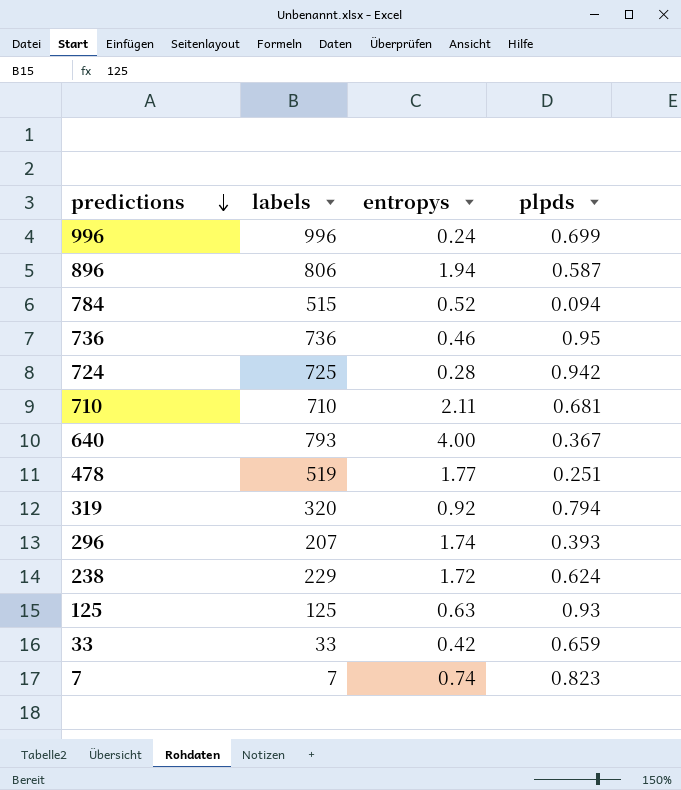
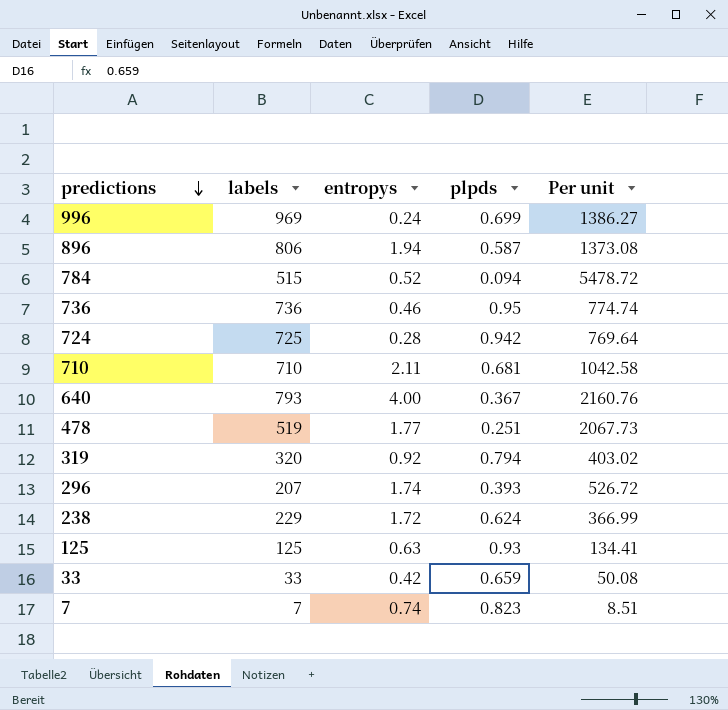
column Per unit | formula: none -> [labels] / [plpds]
996 | labels: 996 -> 969

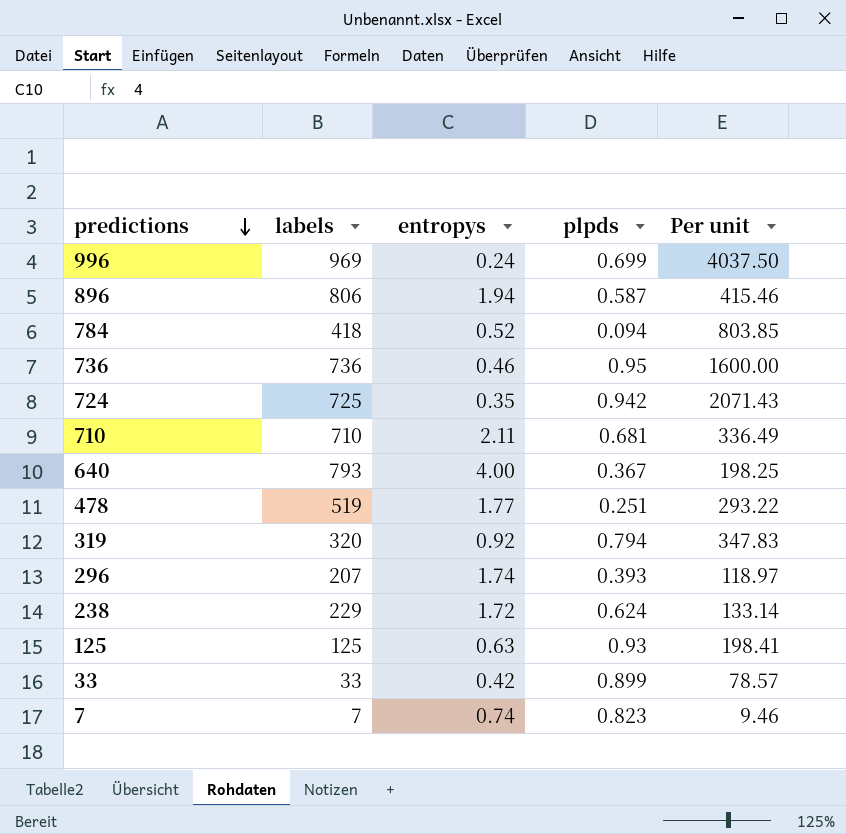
column Per unit | formula: [labels] / [plpds] -> [labels] / [entropys]
784 | labels: 515 -> 418
724 | entropys: 0.28 -> 0.35
33 | plpds: 0.659 -> 0.899

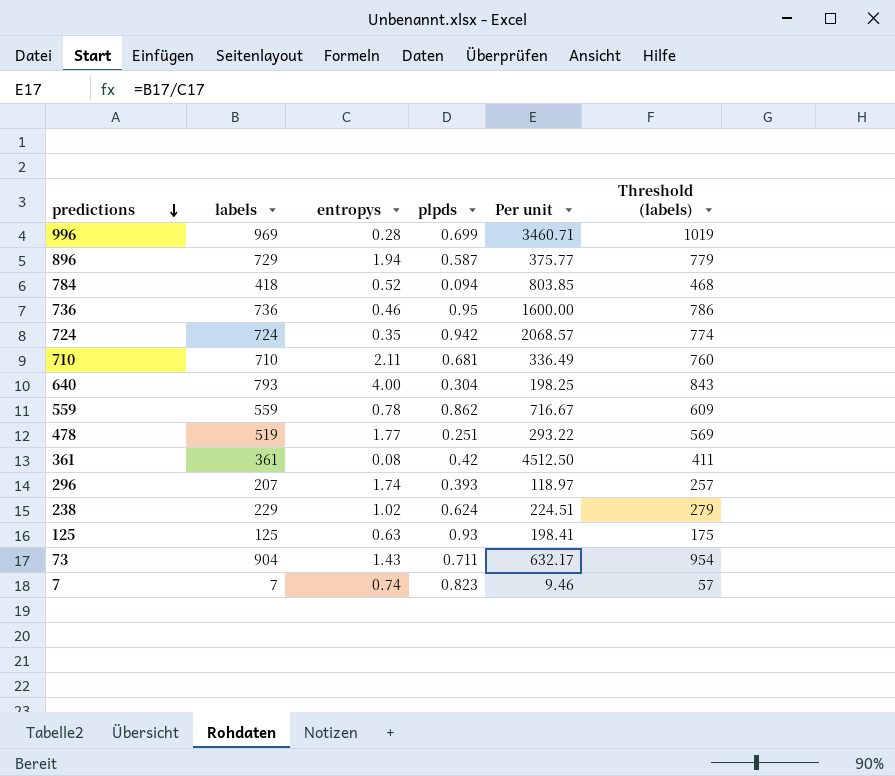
column Threshold (labels) | formula: none -> [labels] + 50
row 319: 320 | 0.92 | 0.794 | 347.83 -> none
row 33: 33 | 0.42 | 0.899 | 78.57 -> none
996 | entropys: 0.24 -> 0.28
996 | Per unit: 4037.50 -> 3460.71
896 | labels: 806 -> 729
896 | Per unit: 415.46 -> 375.77
724 | labels: 725 -> 724
724 | Per unit: 2071.43 -> 2068.57
640 | plpds: 0.367 -> 0.304
row 559: none -> 559 | 0.78 | 0.862 | 716.67 | 609
row 361: none -> 361 | 0.08 | 0.42 | 4512.50 | 411
238 | entropys: 1.72 -> 1.02
238 | Per unit: 133.14 -> 224.51
row 73: none -> 904 | 1.43 | 0.711 | 632.17 | 954

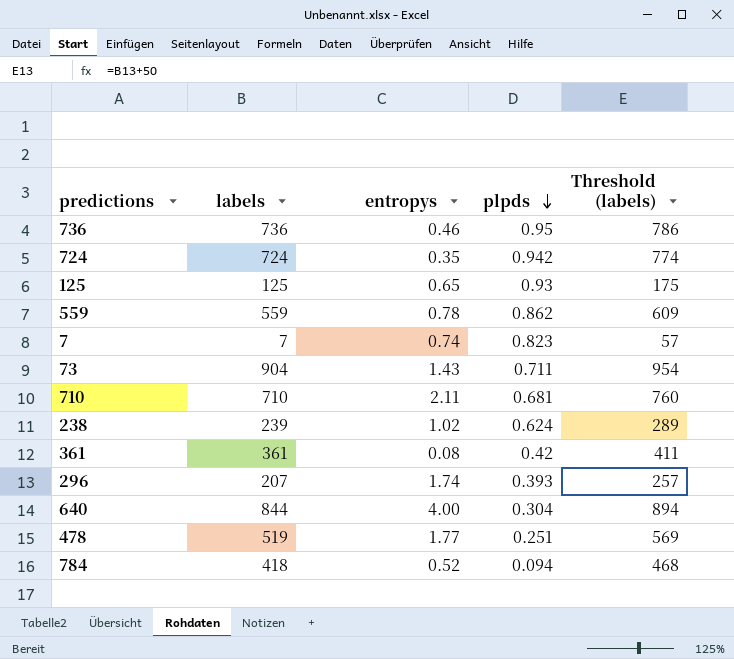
row order: predictions descending -> plpds descending
column Per unit | formula: [labels] / [entropys] -> none
row 996: 969 | 0.28 | 0.699 | 3460.71 | 1019 -> none
row 896: 729 | 1.94 | 0.587 | 375.77 | 779 -> none
125 | entropys: 0.63 -> 0.65
238 | labels: 229 -> 239
238 | Threshold (labels): 279 -> 289
640 | labels: 793 -> 844
640 | Threshold (labels): 843 -> 894

